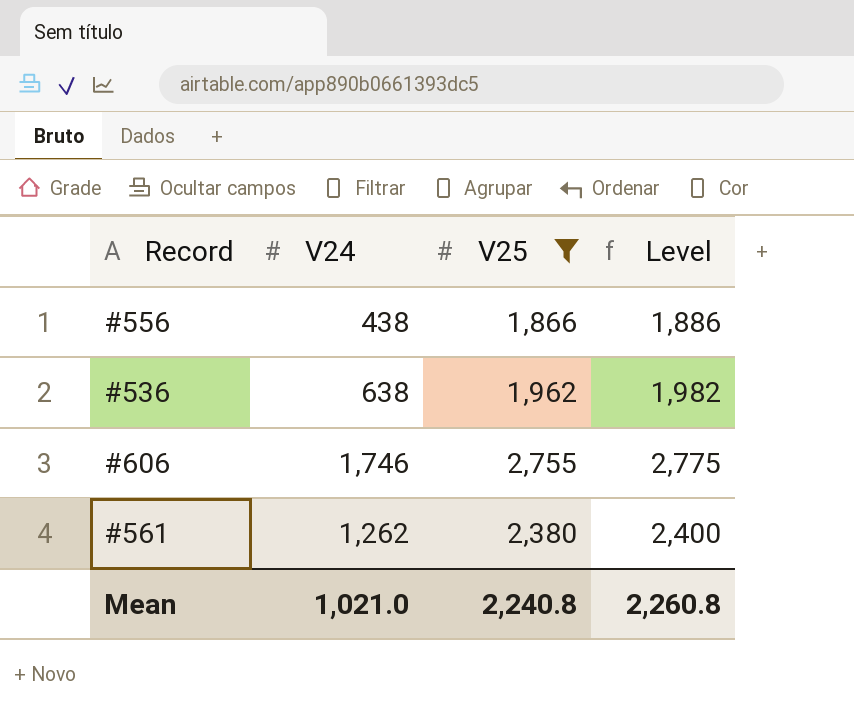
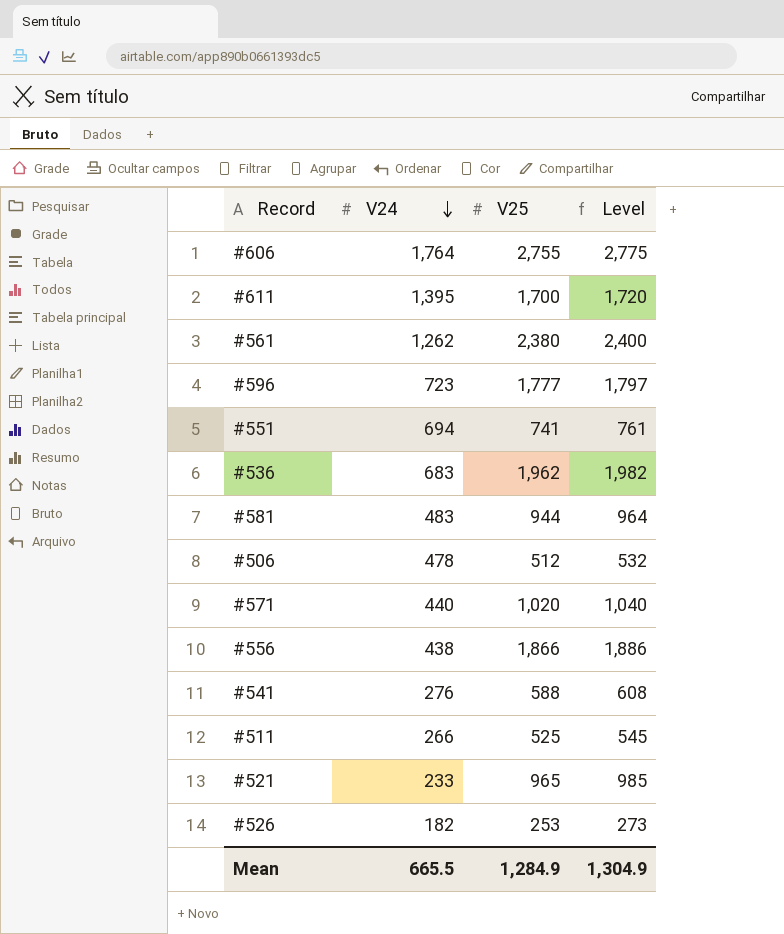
filter: V25 >= 1,866 -> none
row order: none -> V24 descending
#606 | V24: 1,746 -> 1,764
#536 | V24: 638 -> 683
Mean | V24: 1,021.0 -> 665.5
Mean | V25: 2,240.8 -> 1,284.9
Mean | Level: 2,260.8 -> 1,304.9

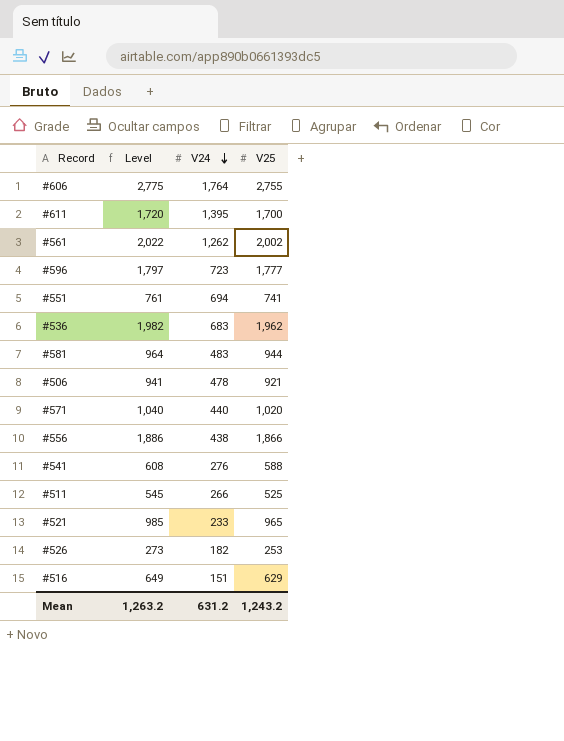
column Level | position: 4 -> 2
#561 | Level: 2,400 -> 2,022
#561 | V25: 2,380 -> 2,002
#506 | Level: 532 -> 941
#506 | V25: 512 -> 921
row #516: none -> 649 | 151 | 629
Mean | Level: 1,304.9 -> 1,263.2
Mean | V24: 665.5 -> 631.2
Mean | V25: 1,284.9 -> 1,243.2

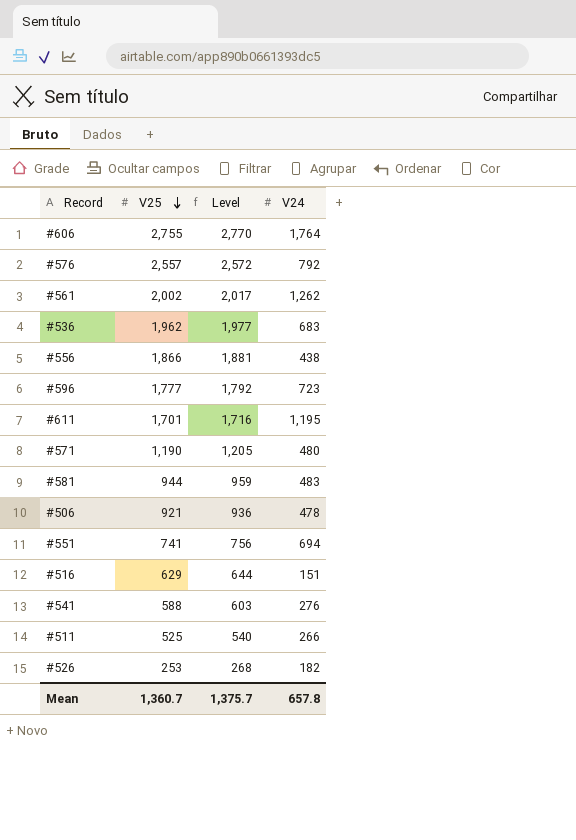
row order: V24 descending -> V25 descending
column V25 | position: 4 -> 2
column Level | formula: [V25] + 20 -> [V25] + 15
row #521: 985 | 233 | 965 -> none
row #576: none -> 2,557 | 2,572 | 792
#611 | V25: 1,700 -> 1,701
#611 | V24: 1,395 -> 1,195
#571 | V25: 1,020 -> 1,190
#571 | V24: 440 -> 480
Mean | V25: 1,243.2 -> 1,360.7
Mean | Level: 1,263.2 -> 1,375.7
Mean | V24: 631.2 -> 657.8

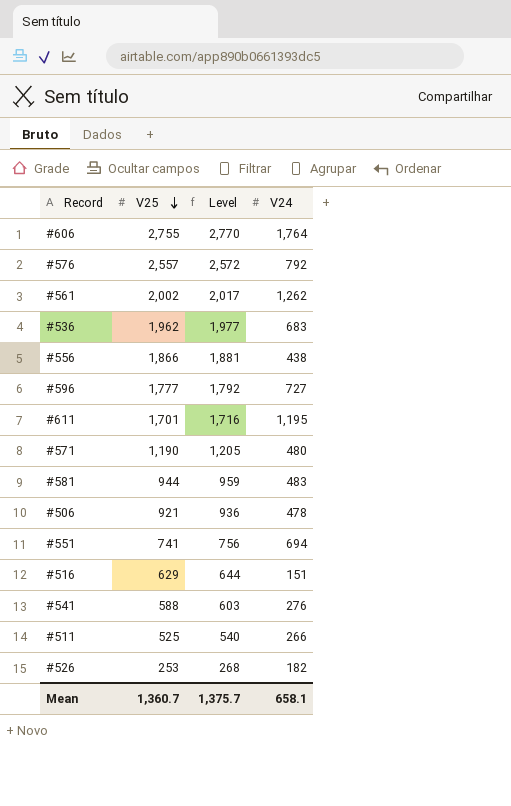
#596 | V24: 723 -> 727
Mean | V24: 657.8 -> 658.1

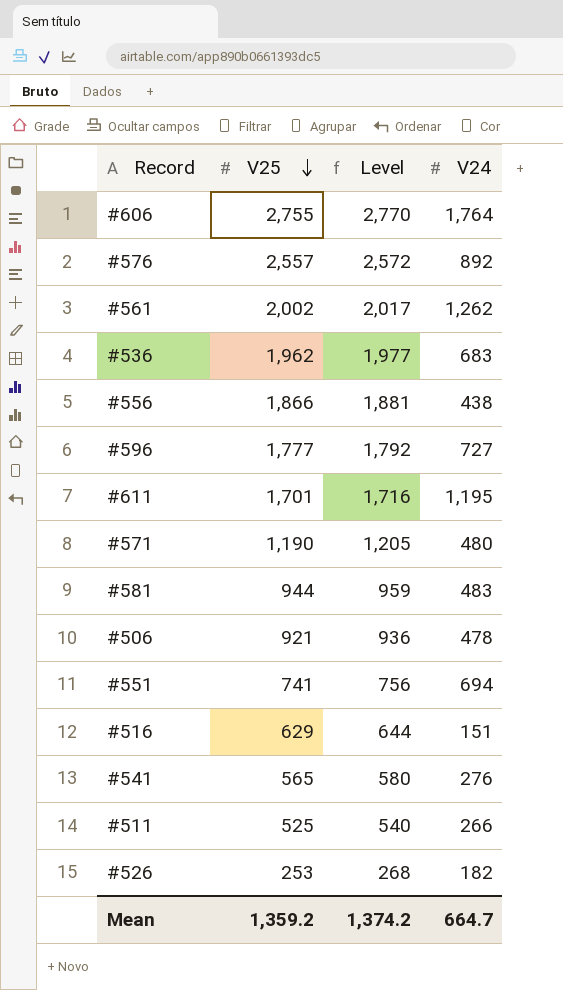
#576 | V24: 792 -> 892
#541 | V25: 588 -> 565
#541 | Level: 603 -> 580
Mean | V25: 1,360.7 -> 1,359.2
Mean | Level: 1,375.7 -> 1,374.2
Mean | V24: 658.1 -> 664.7

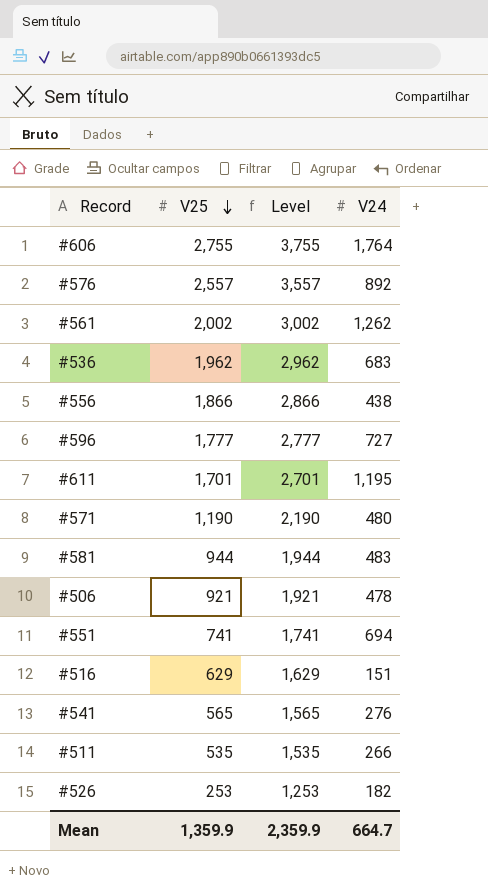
column Level | formula: [V25] + 15 -> [V25] + 1000
#511 | V25: 525 -> 535
Mean | V25: 1,359.2 -> 1,359.9
Mean | Level: 1,374.2 -> 2,359.9

